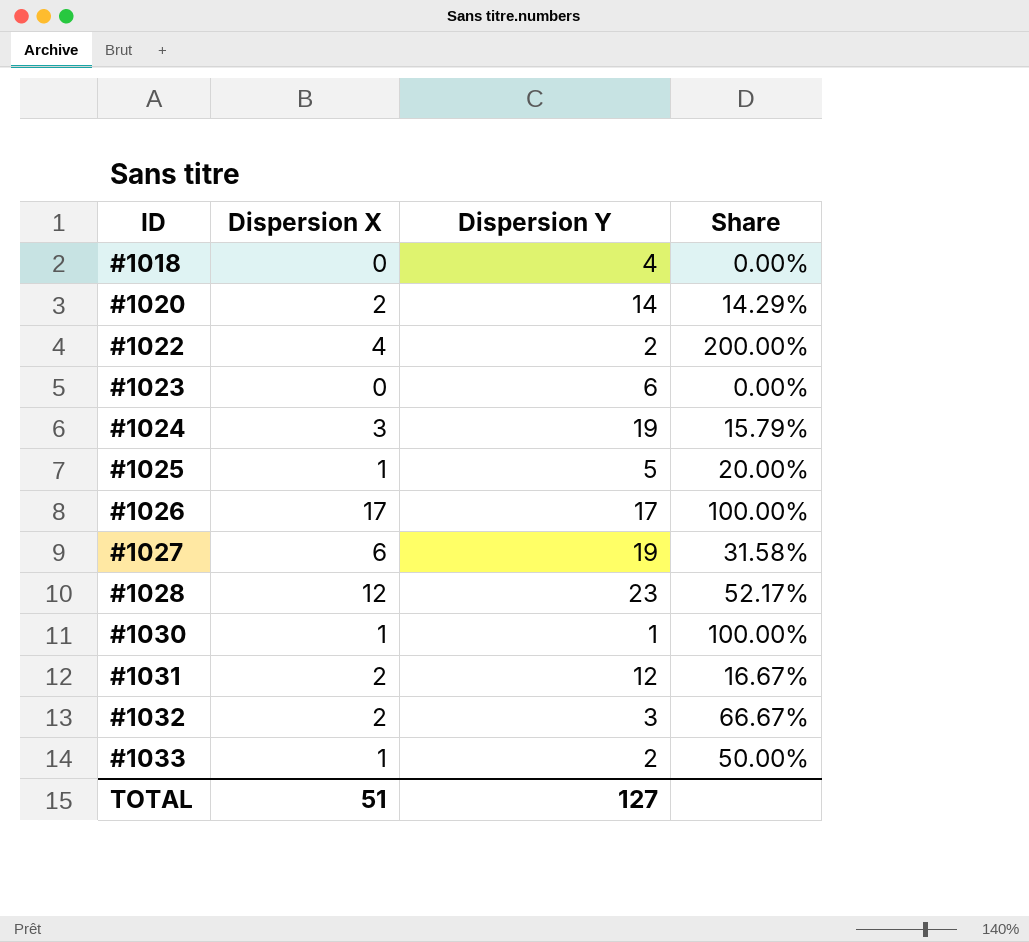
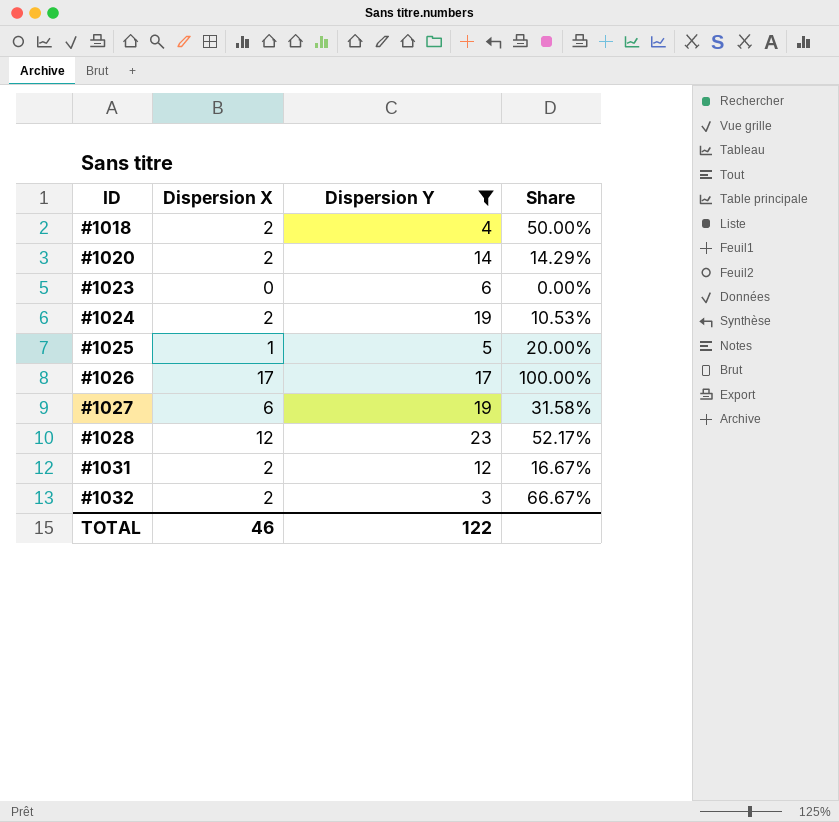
filter: none -> Dispersion Y >= 3
#1018 | Dispersion X: 0 -> 2
#1018 | Share: 0.00% -> 50.00%
#1024 | Dispersion X: 3 -> 2
#1024 | Share: 15.79% -> 10.53%
TOTAL | Dispersion X: 51 -> 46
TOTAL | Dispersion Y: 127 -> 122

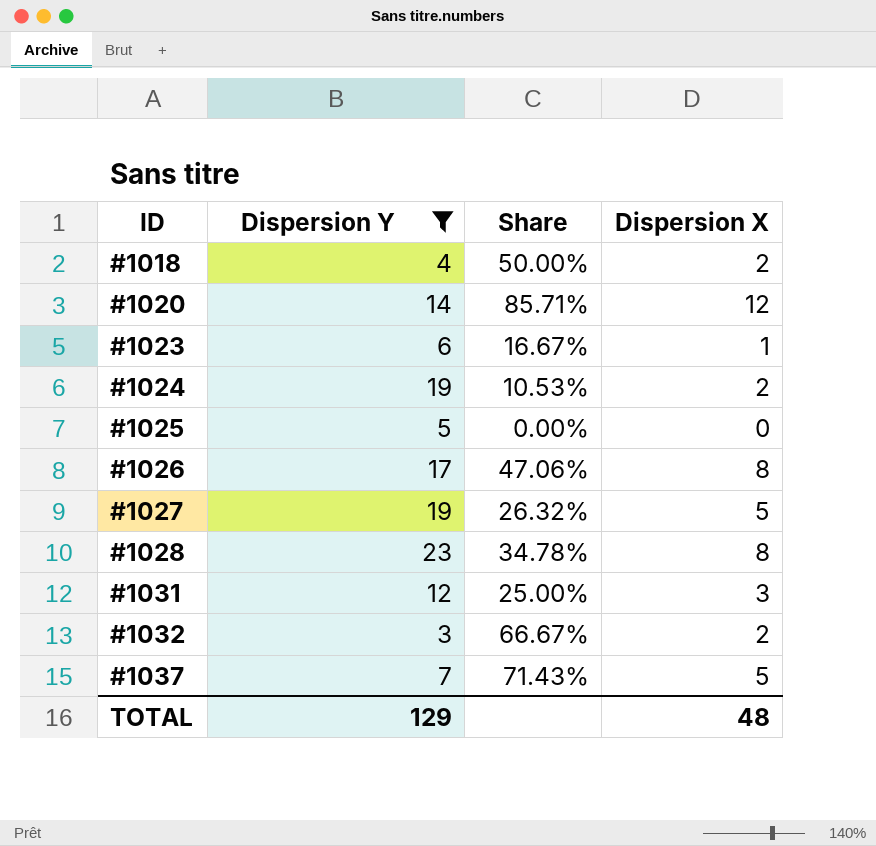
column Dispersion X | position: 2 -> 4
#1020 | Share: 14.29% -> 85.71%
#1020 | Dispersion X: 2 -> 12
#1023 | Share: 0.00% -> 16.67%
#1023 | Dispersion X: 0 -> 1
#1025 | Share: 20.00% -> 0.00%
#1025 | Dispersion X: 1 -> 0
#1026 | Share: 100.00% -> 47.06%
#1026 | Dispersion X: 17 -> 8
#1027 | Share: 31.58% -> 26.32%
#1027 | Dispersion X: 6 -> 5
#1028 | Share: 52.17% -> 34.78%
#1028 | Dispersion X: 12 -> 8
#1031 | Share: 16.67% -> 25.00%
#1031 | Dispersion X: 2 -> 3
row #1037: none -> 7 | 71.43% | 5
TOTAL | Dispersion Y: 122 -> 129
TOTAL | Dispersion X: 46 -> 48

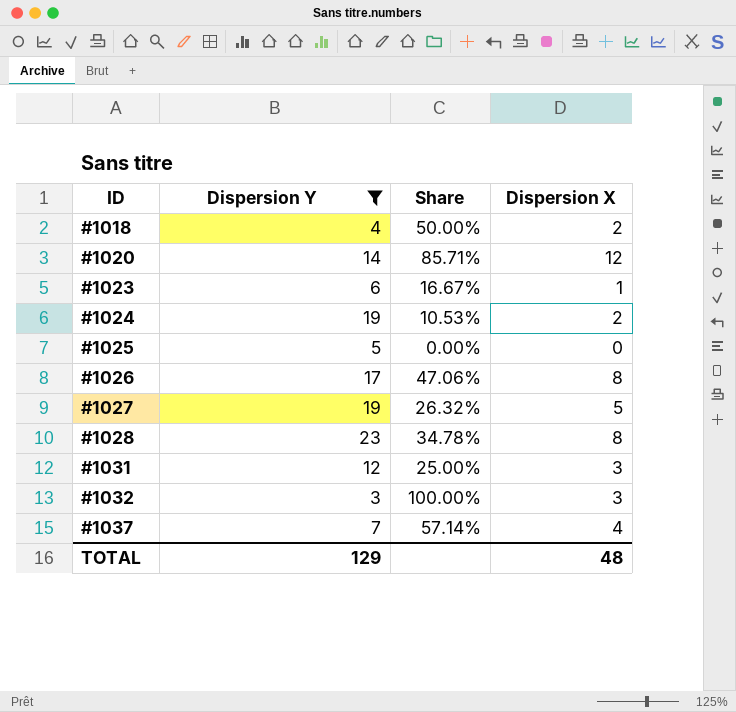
#1032 | Share: 66.67% -> 100.00%
#1032 | Dispersion X: 2 -> 3
#1037 | Share: 71.43% -> 57.14%
#1037 | Dispersion X: 5 -> 4

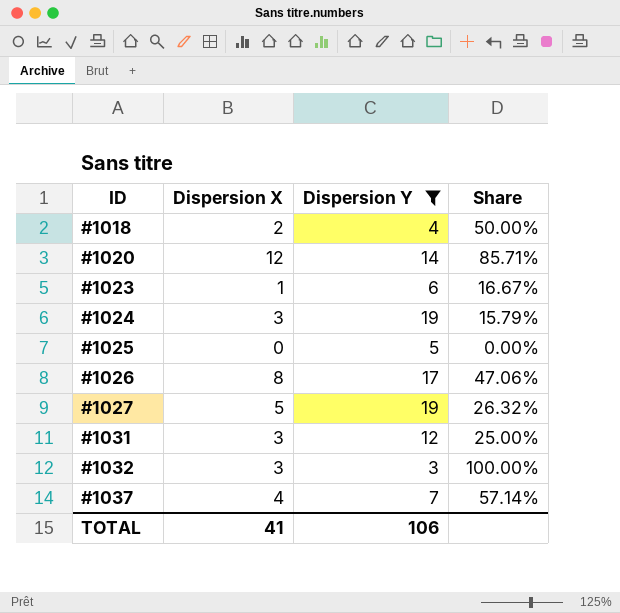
column Dispersion X | position: 4 -> 2
row #1028: 23 | 34.78% | 8 -> none
#1024 | Dispersion X: 2 -> 3
#1024 | Share: 10.53% -> 15.79%
TOTAL | Dispersion X: 48 -> 41
TOTAL | Dispersion Y: 129 -> 106

